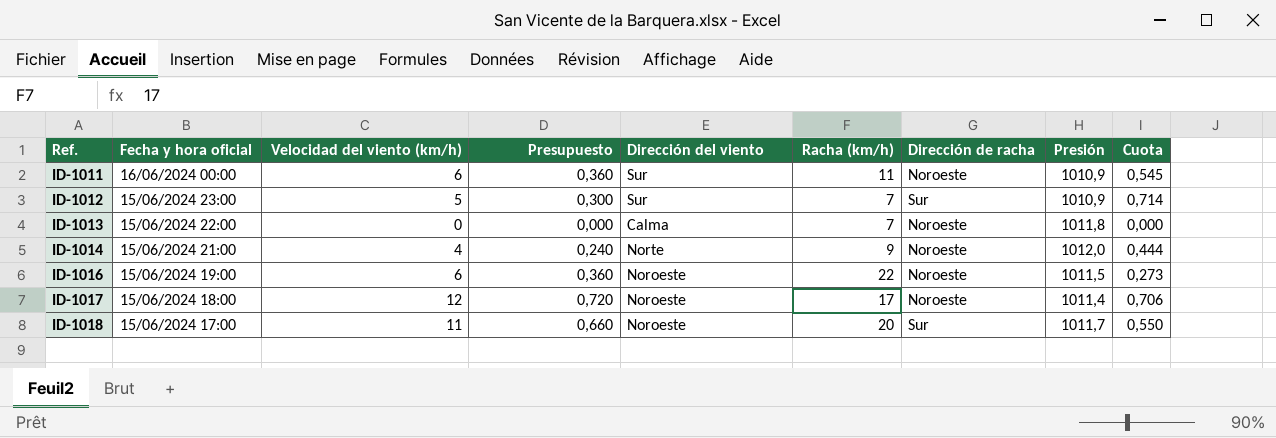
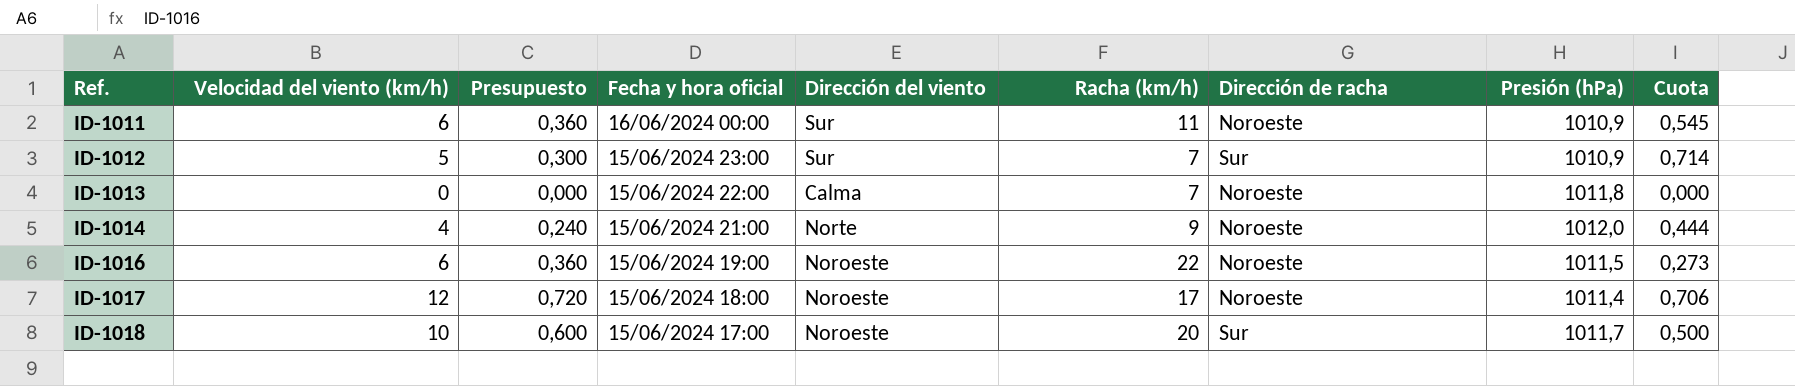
column Fecha y hora oficial | position: 2 -> 4
column name: Presión -> Presión (hPa)
ID-1018 | Velocidad del viento (km/h): 11 -> 10
ID-1018 | Presupuesto: 0,660 -> 0,600
ID-1018 | Cuota: 0,550 -> 0,500

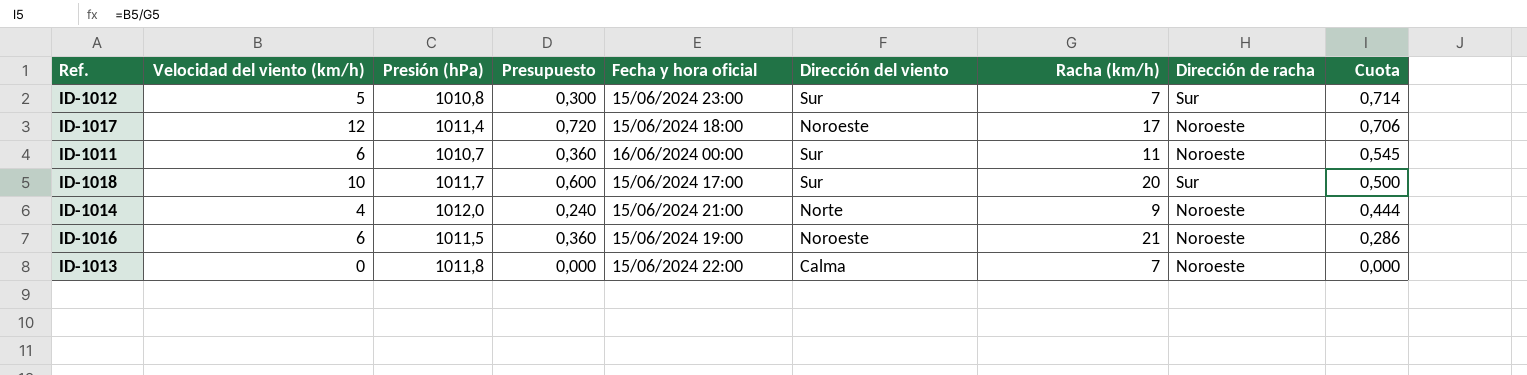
row order: Ref. ascending -> Cuota descending
column Presión (hPa) | position: 8 -> 3
ID-1012 | Presión (hPa): 1010,9 -> 1010,8
ID-1011 | Presión (hPa): 1010,9 -> 1010,7
ID-1018 | Dirección del viento: Noroeste -> Sur
ID-1016 | Racha (km/h): 22 -> 21
ID-1016 | Cuota: 0,273 -> 0,286

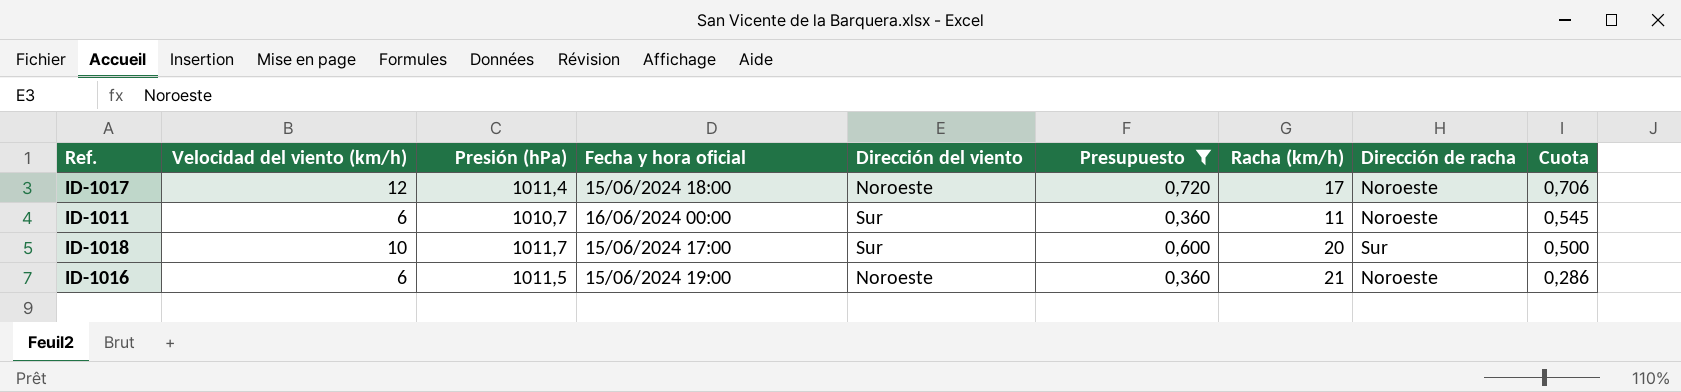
filter: none -> Presupuesto >= 0,360
column Presupuesto | position: 4 -> 6

